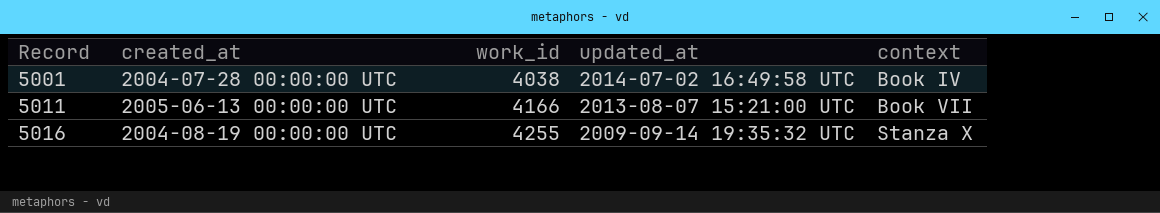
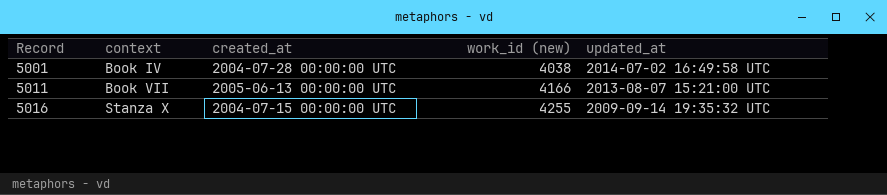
column context | position: 5 -> 2
column name: work_id -> work_id (new)
5016 | created_at: 2004-08-19 00:00:00 UTC -> 2004-07-15 00:00:00 UTC

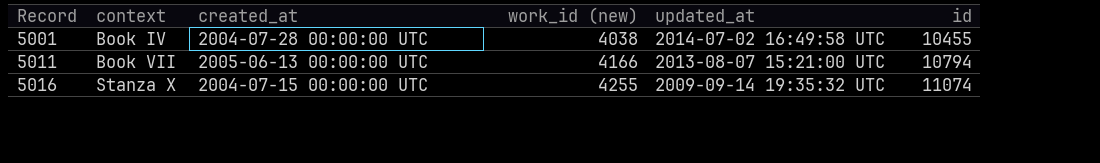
column id | position: none -> 6

